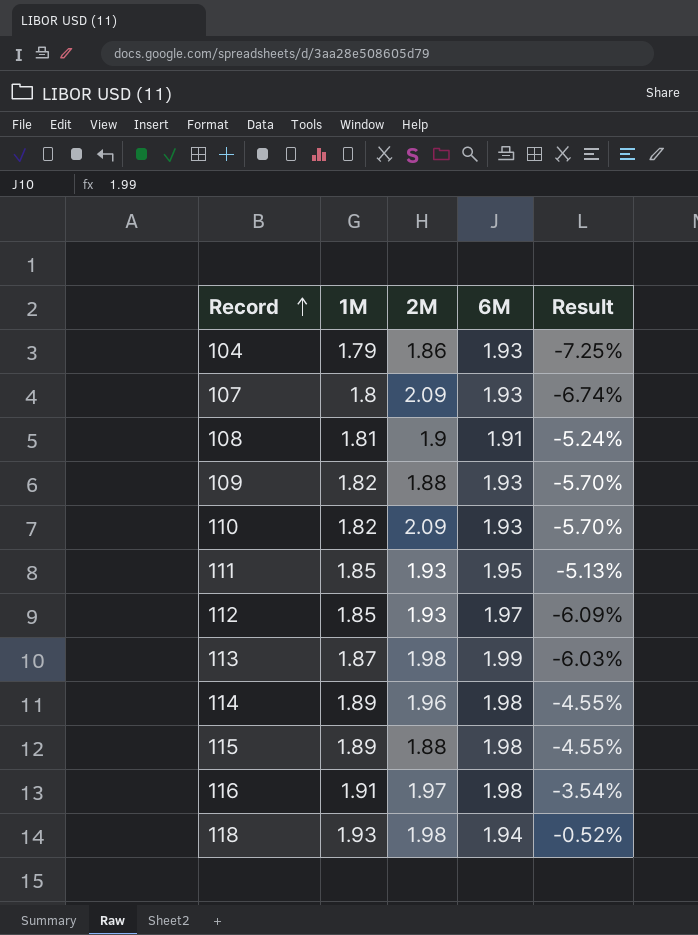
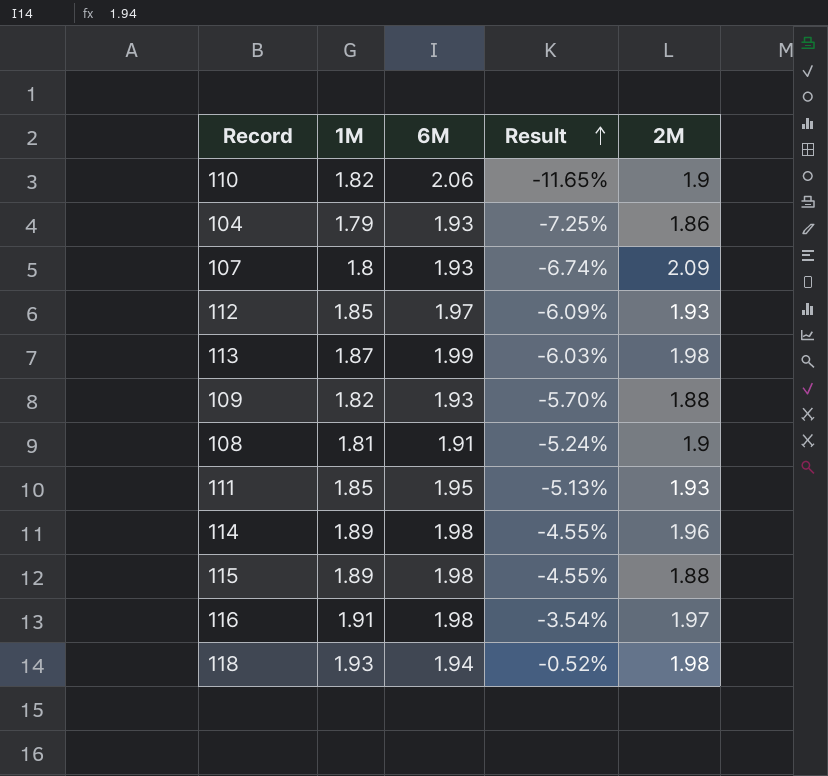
row order: Record ascending -> Result ascending
column 2M | position: 3 -> 5
110 | 6M: 1.93 -> 2.06
110 | Result: -5.70% -> -11.65%
110 | 2M: 2.09 -> 1.9

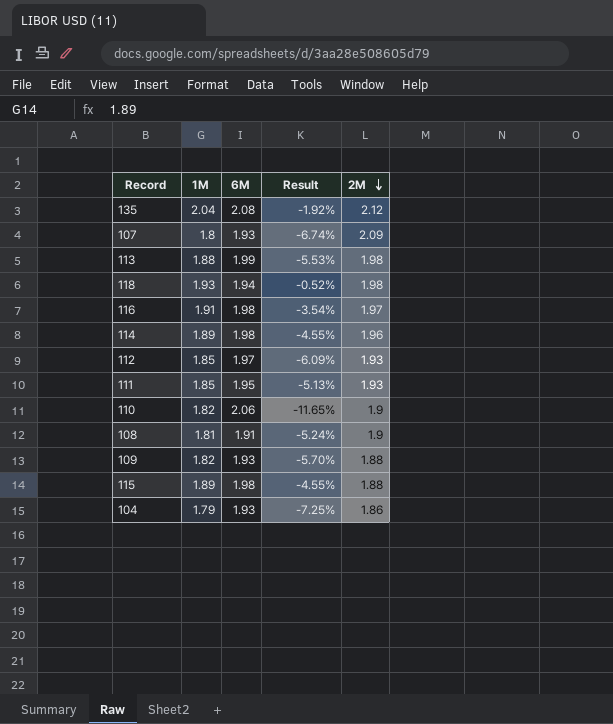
row order: Result ascending -> 2M descending
row 135: none -> 2.04 | 2.08 | -1.92% | 2.12
113 | 1M: 1.87 -> 1.88
113 | Result: -6.03% -> -5.53%

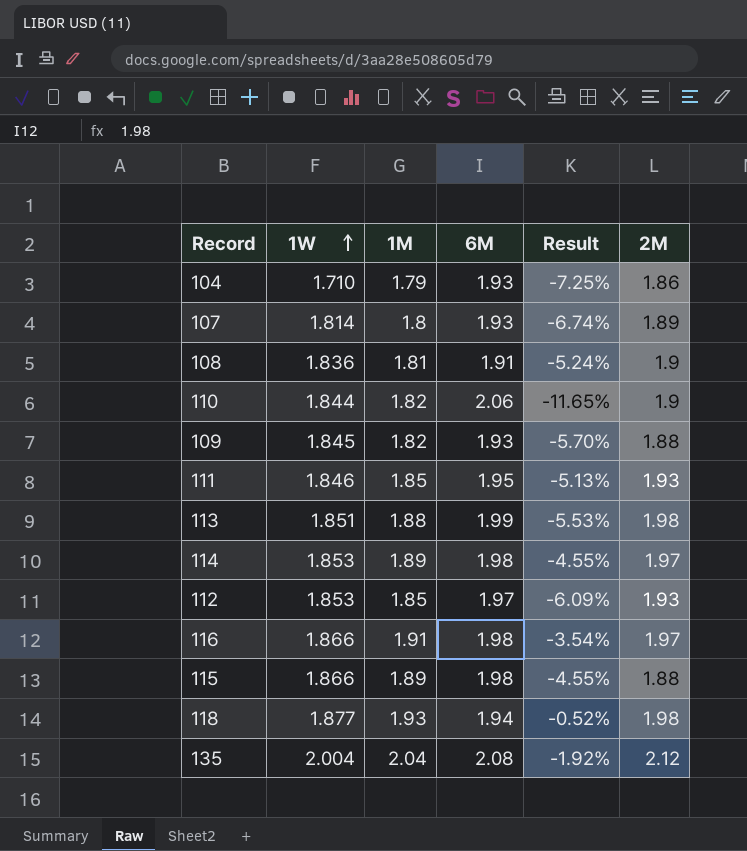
row order: 2M descending -> 1W ascending
column 1W | position: none -> 2
107 | 2M: 2.09 -> 1.89
114 | 2M: 1.96 -> 1.97

